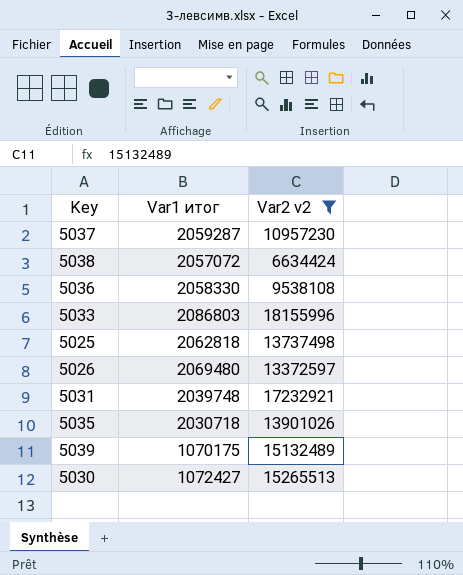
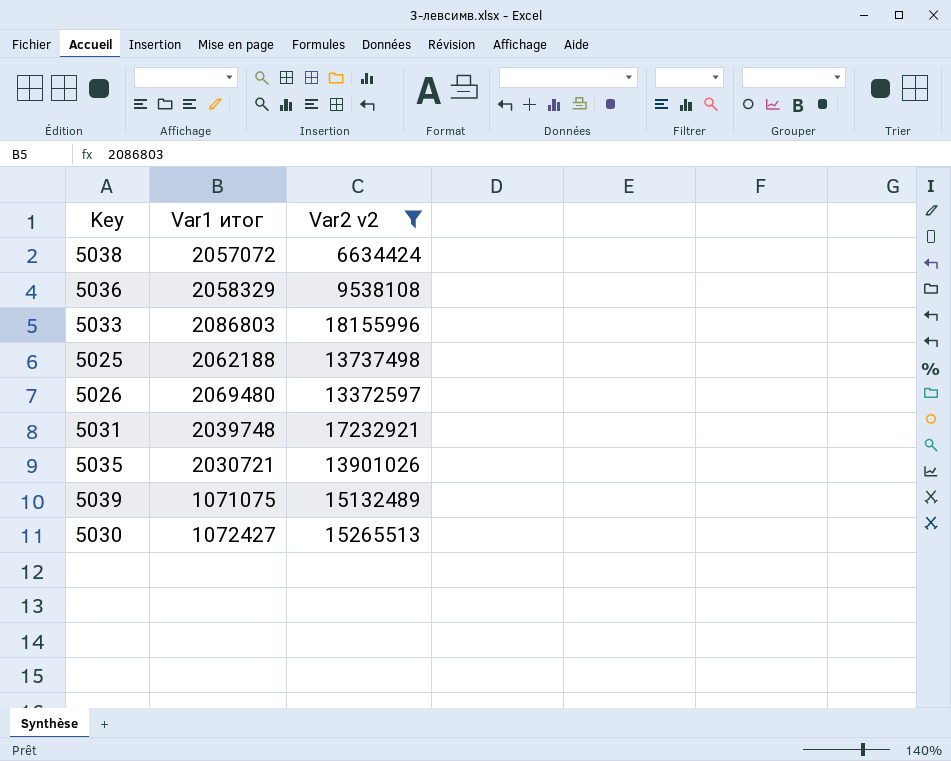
row 5037: 2059287 | 10957230 -> none
5036 | Var1 итог: 2058330 -> 2058329
5025 | Var1 итог: 2062818 -> 2062188
5035 | Var1 итог: 2030718 -> 2030721
5039 | Var1 итог: 1070175 -> 1071075

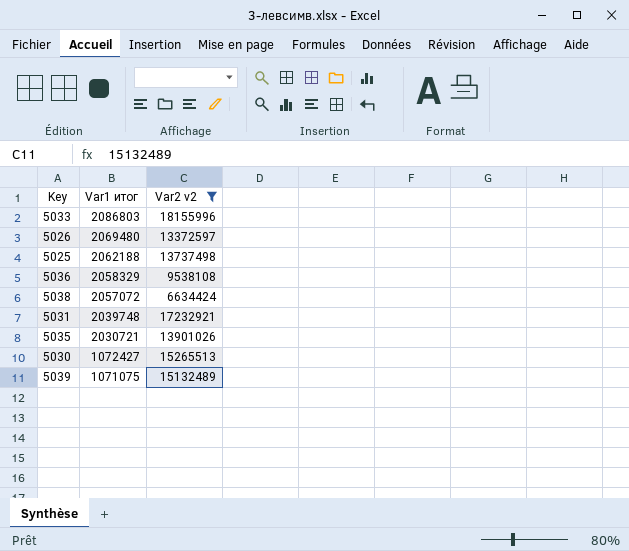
row order: none -> Var1 итог descending

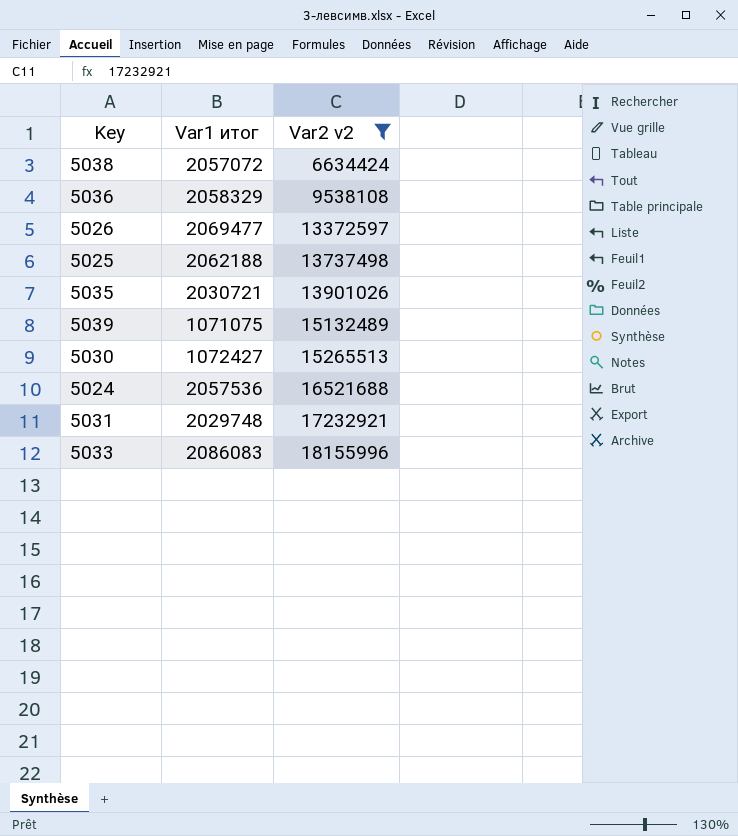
row order: Var1 итог descending -> Var2 v2 ascending
5026 | Var1 итог: 2069480 -> 2069477
row 5024: none -> 2057536 | 16521688
5031 | Var1 итог: 2039748 -> 2029748
5033 | Var1 итог: 2086803 -> 2086083

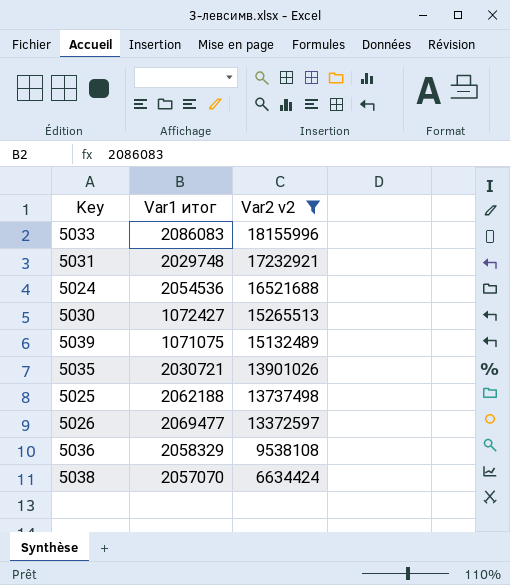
row order: Var2 v2 ascending -> Var2 v2 descending
5024 | Var1 итог: 2057536 -> 2054536
5038 | Var1 итог: 2057072 -> 2057070

